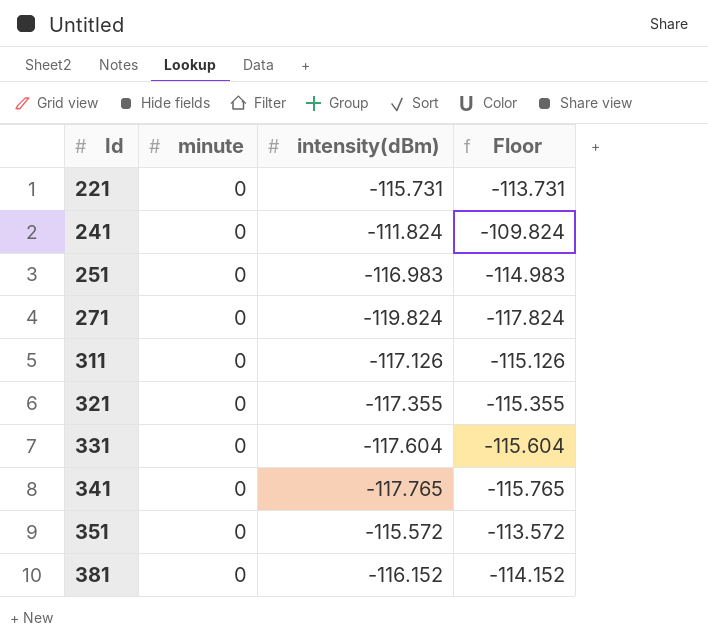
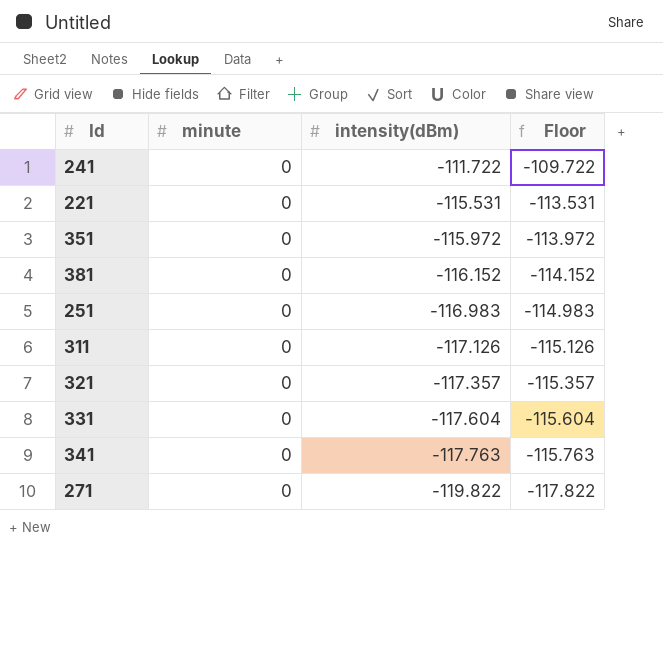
row order: Id ascending -> intensity(dBm) descending
241 | intensity(dBm): -111.824 -> -111.722
241 | Floor: -109.824 -> -109.722
221 | intensity(dBm): -115.731 -> -115.531
221 | Floor: -113.731 -> -113.531
351 | intensity(dBm): -115.572 -> -115.972
351 | Floor: -113.572 -> -113.972
321 | intensity(dBm): -117.355 -> -117.357
321 | Floor: -115.355 -> -115.357
341 | intensity(dBm): -117.765 -> -117.763
341 | Floor: -115.765 -> -115.763
271 | intensity(dBm): -119.824 -> -119.822
271 | Floor: -117.824 -> -117.822

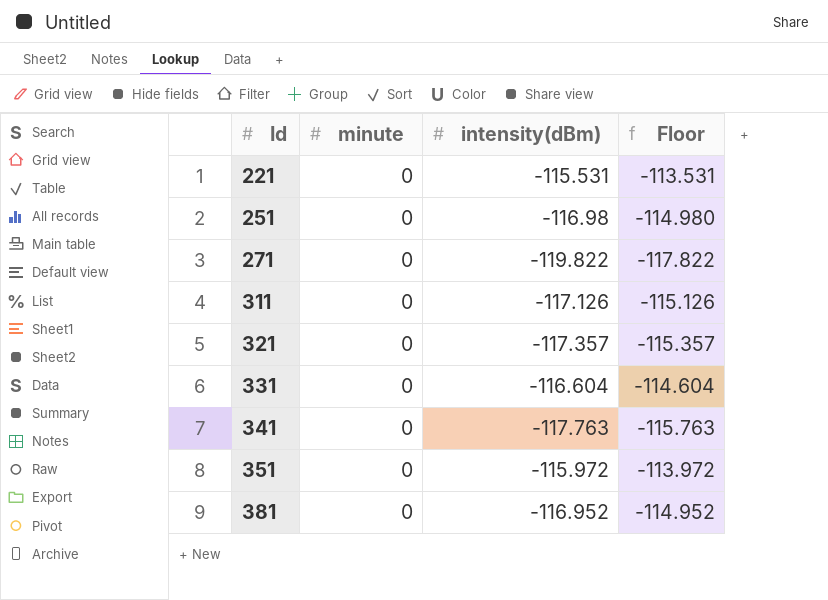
row order: intensity(dBm) descending -> Id ascending
row 241: 0 | -111.722 | -109.722 -> none
251 | intensity(dBm): -116.983 -> -116.98
251 | Floor: -114.983 -> -114.980
331 | intensity(dBm): -117.604 -> -116.604
331 | Floor: -115.604 -> -114.604
381 | intensity(dBm): -116.152 -> -116.952
381 | Floor: -114.152 -> -114.952

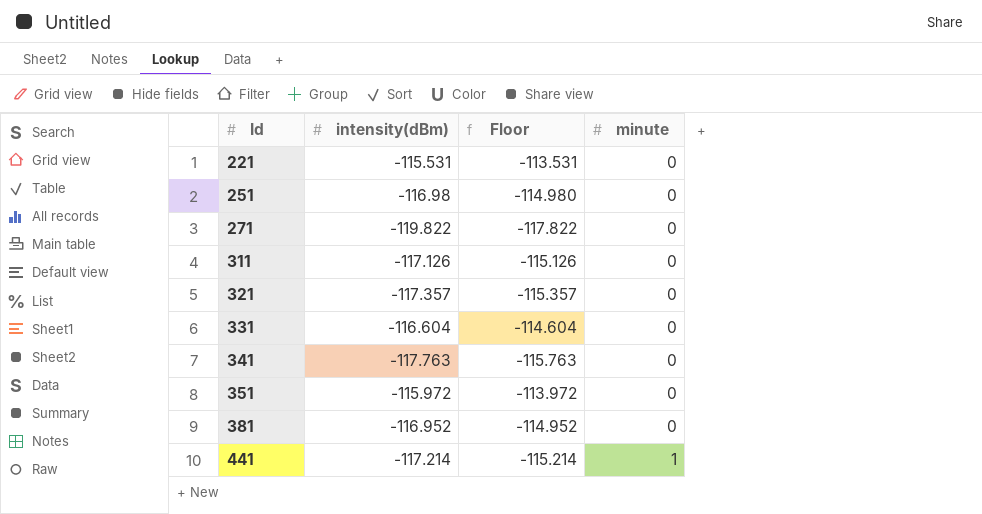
column minute | position: 2 -> 4
row 441: none -> -117.214 | -115.214 | 1

